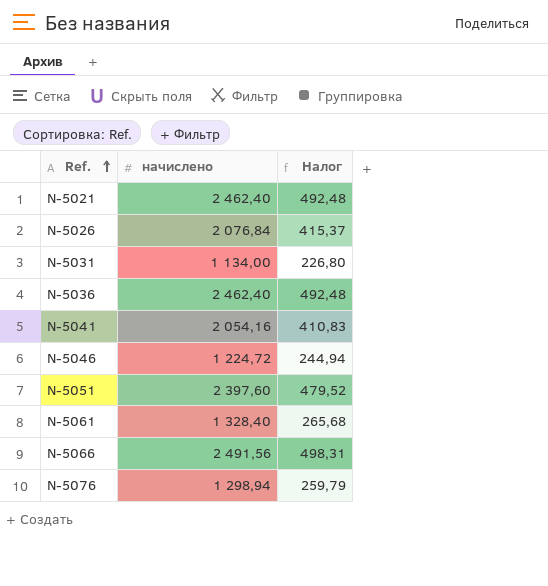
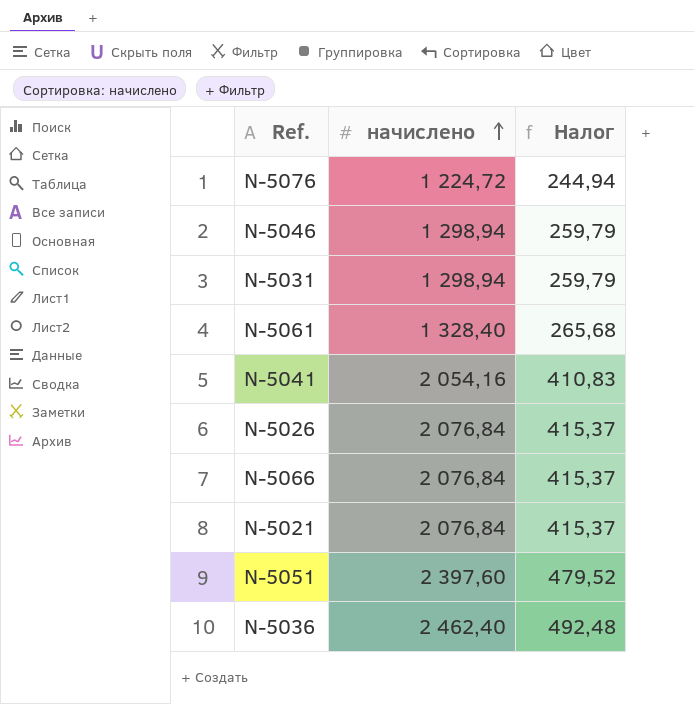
row order: Ref. ascending -> начислено ascending
N-5076 | начислено: 1 298,94 -> 1 224,72
N-5076 | Налог: 259,79 -> 244,94
N-5046 | начислено: 1 224,72 -> 1 298,94
N-5046 | Налог: 244,94 -> 259,79
N-5031 | начислено: 1 134,00 -> 1 298,94
N-5031 | Налог: 226,80 -> 259,79
N-5066 | начислено: 2 491,56 -> 2 076,84
N-5066 | Налог: 498,31 -> 415,37
N-5021 | начислено: 2 462,40 -> 2 076,84
N-5021 | Налог: 492,48 -> 415,37

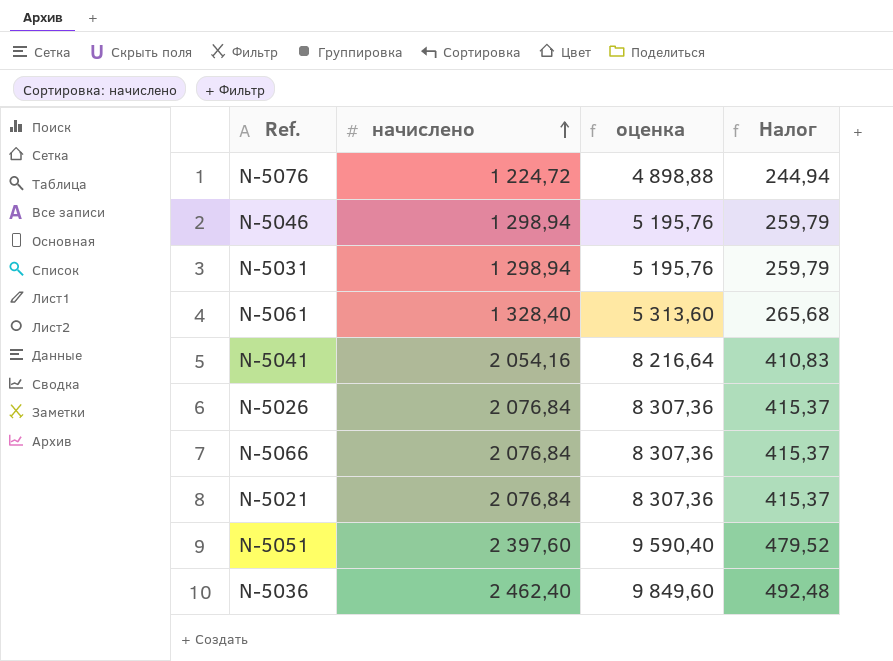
column оценка | formula: none -> [начислено] * 4

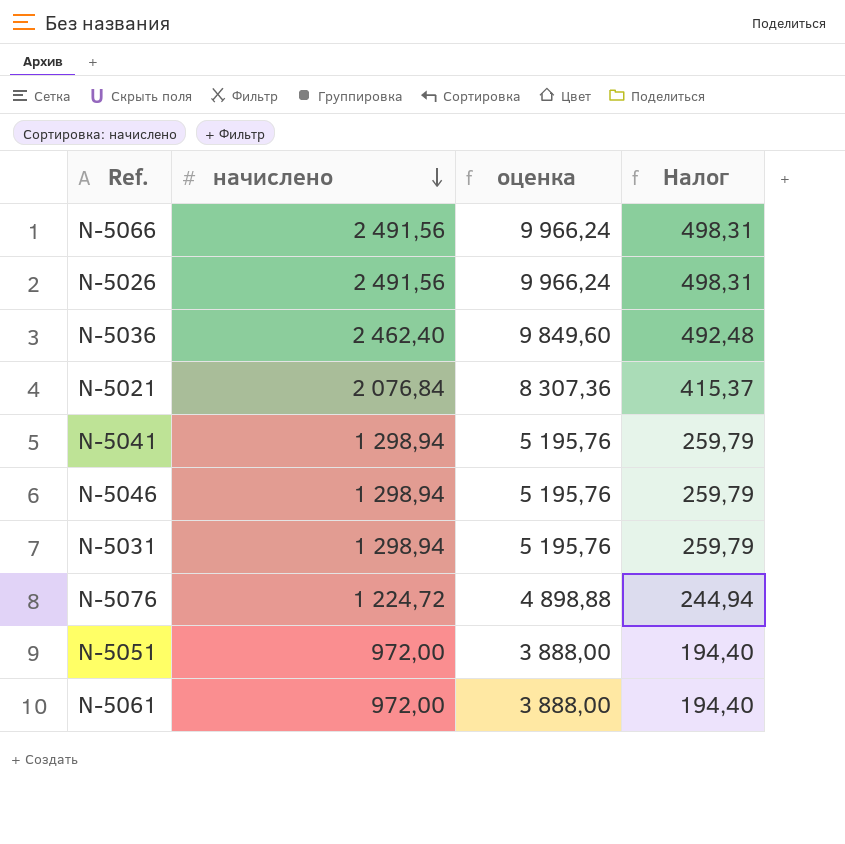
row order: начислено ascending -> начислено descending
N-5066 | начислено: 2 076,84 -> 2 491,56
N-5066 | оценка: 8 307,36 -> 9 966,24
N-5066 | Налог: 415,37 -> 498,31
N-5026 | начислено: 2 076,84 -> 2 491,56
N-5026 | оценка: 8 307,36 -> 9 966,24
N-5026 | Налог: 415,37 -> 498,31
N-5041 | начислено: 2 054,16 -> 1 298,94
N-5041 | оценка: 8 216,64 -> 5 195,76
N-5041 | Налог: 410,83 -> 259,79
N-5051 | начислено: 2 397,60 -> 972,00
N-5051 | оценка: 9 590,40 -> 3 888,00
N-5051 | Налог: 479,52 -> 194,40
N-5061 | начислено: 1 328,40 -> 972,00
N-5061 | оценка: 5 313,60 -> 3 888,00
N-5061 | Налог: 265,68 -> 194,40

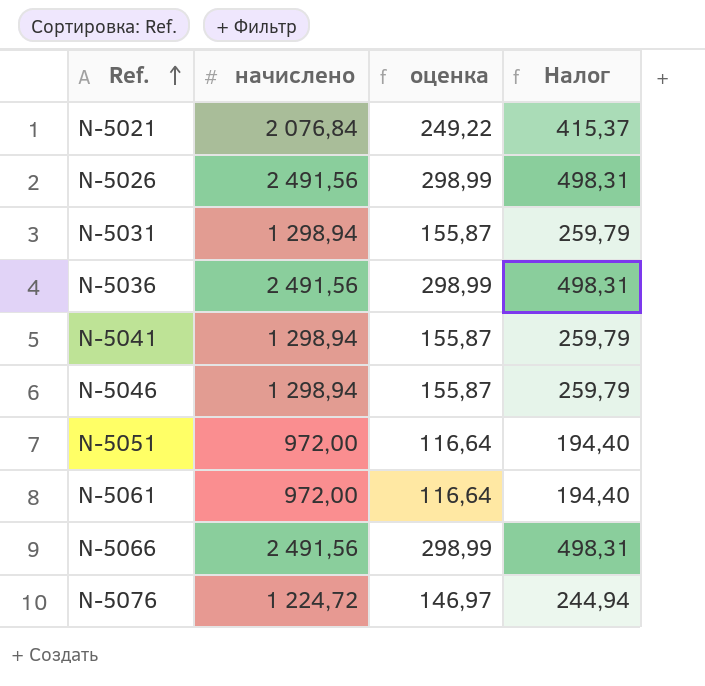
row order: начислено descending -> Ref. ascending
column оценка | formula: [начислено] * 4 -> [начислено] * 0,12
N-5036 | начислено: 2 462,40 -> 2 491,56
N-5036 | Налог: 492,48 -> 498,31

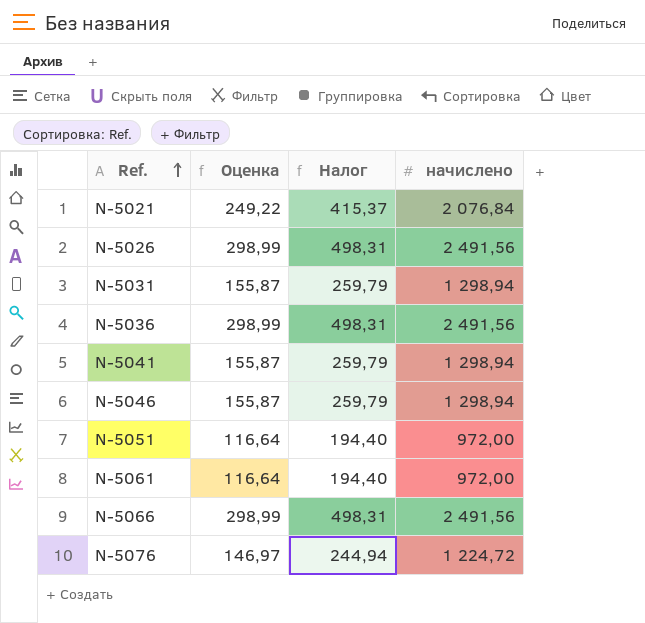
column name: оценка -> Оценка
column начислено | position: 2 -> 4

